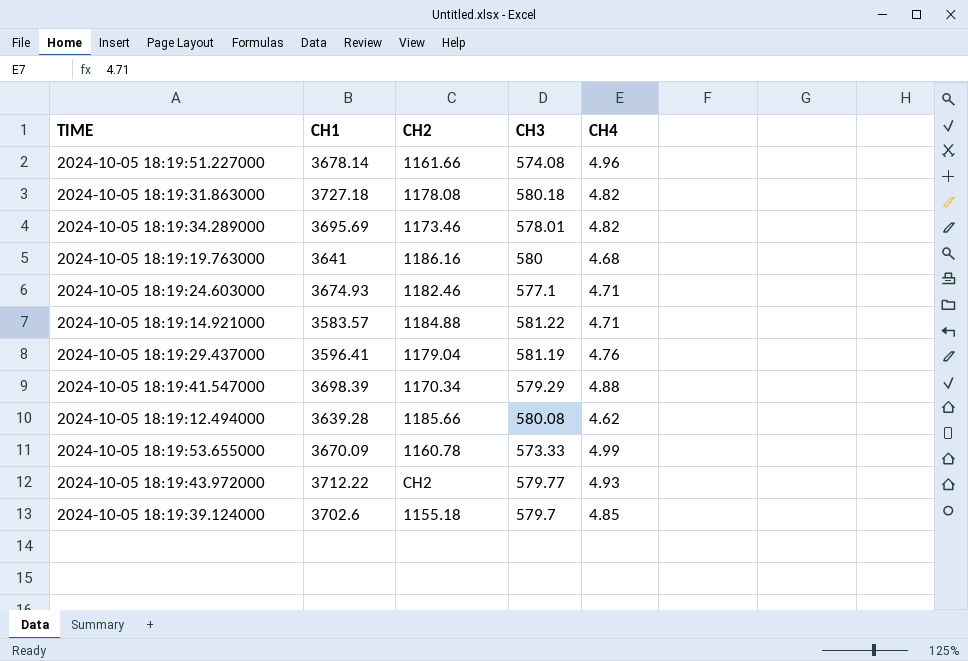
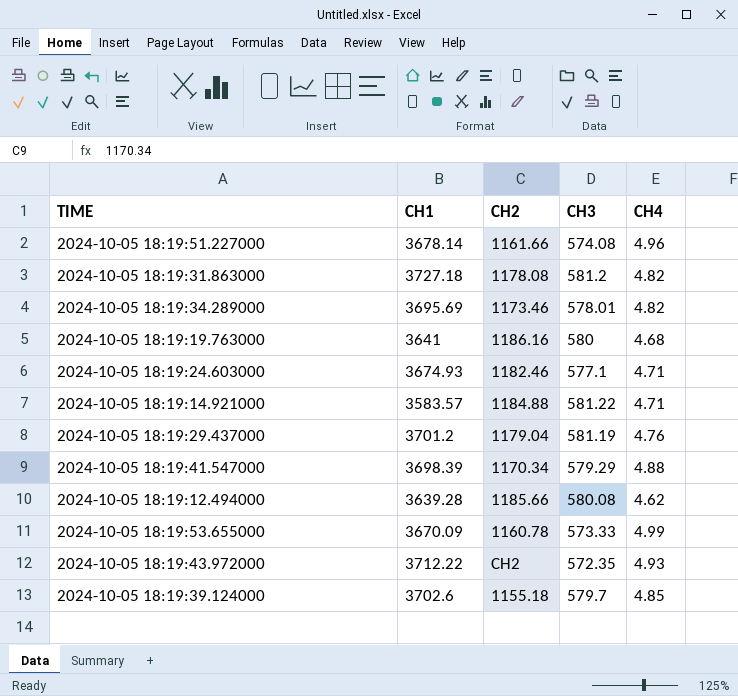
2024-10-05 18:19:31.863000 | CH3: 580.18 -> 581.2
2024-10-05 18:19:29.437000 | CH1: 3596.41 -> 3701.2
2024-10-05 18:19:43.972000 | CH3: 579.77 -> 572.35

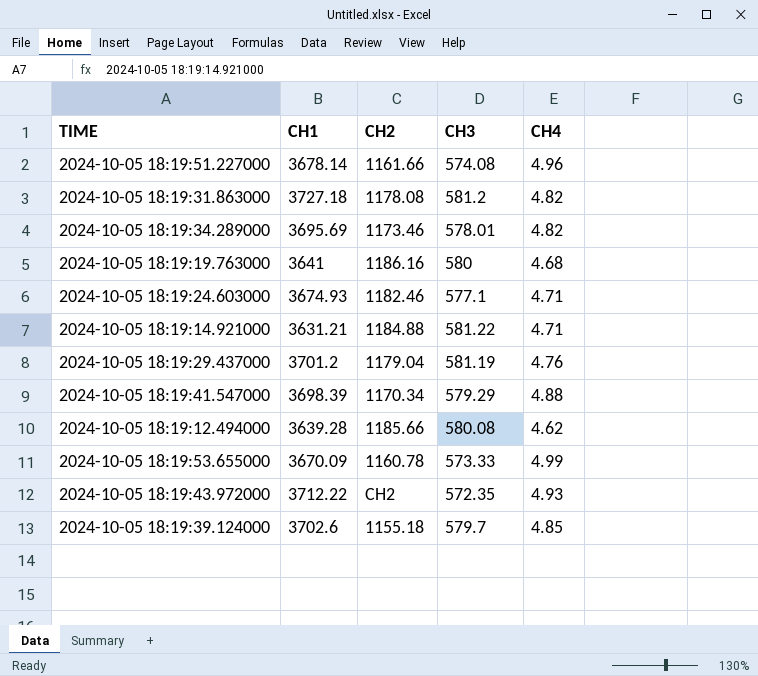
2024-10-05 18:19:14.921000 | CH1: 3583.57 -> 3631.21

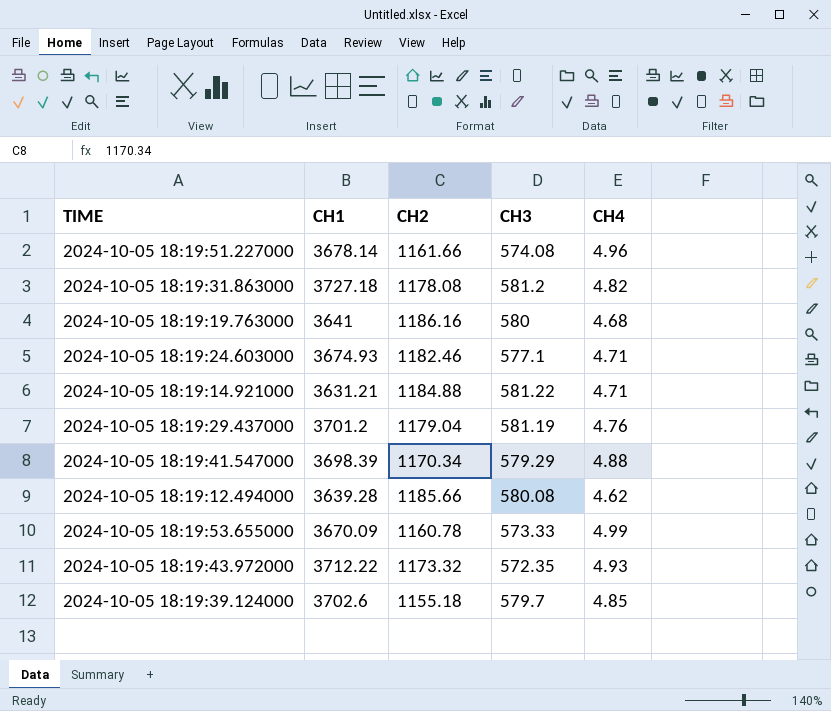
row 2024-10-05 18:19:34.289000: 3695.69 | 1173.46 | 578.01 | 4.82 -> none
2024-10-05 18:19:43.972000 | CH2: CH2 -> 1173.32

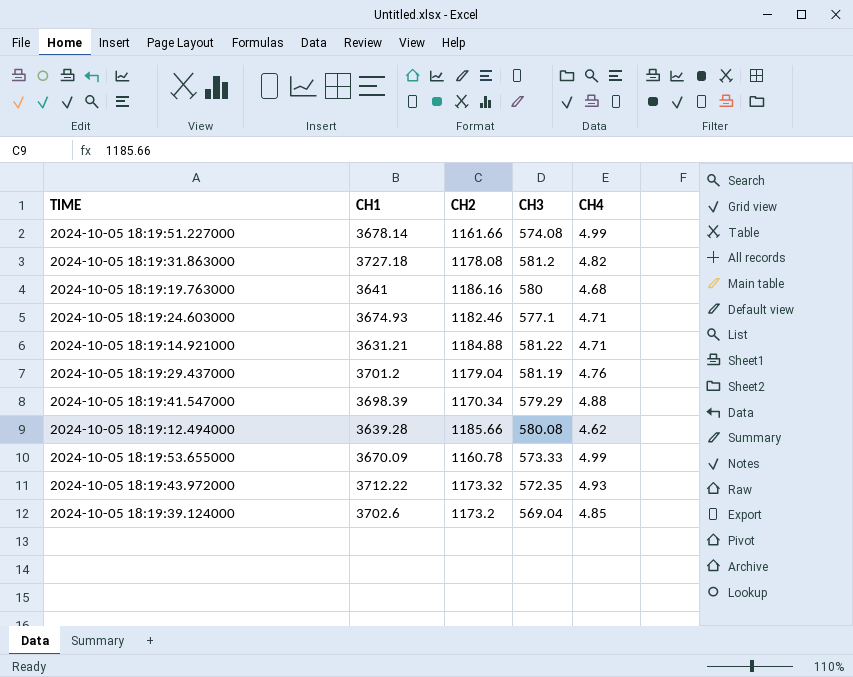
2024-10-05 18:19:51.227000 | CH4: 4.96 -> 4.99
2024-10-05 18:19:39.124000 | CH2: 1155.18 -> 1173.2
2024-10-05 18:19:39.124000 | CH3: 579.7 -> 569.04

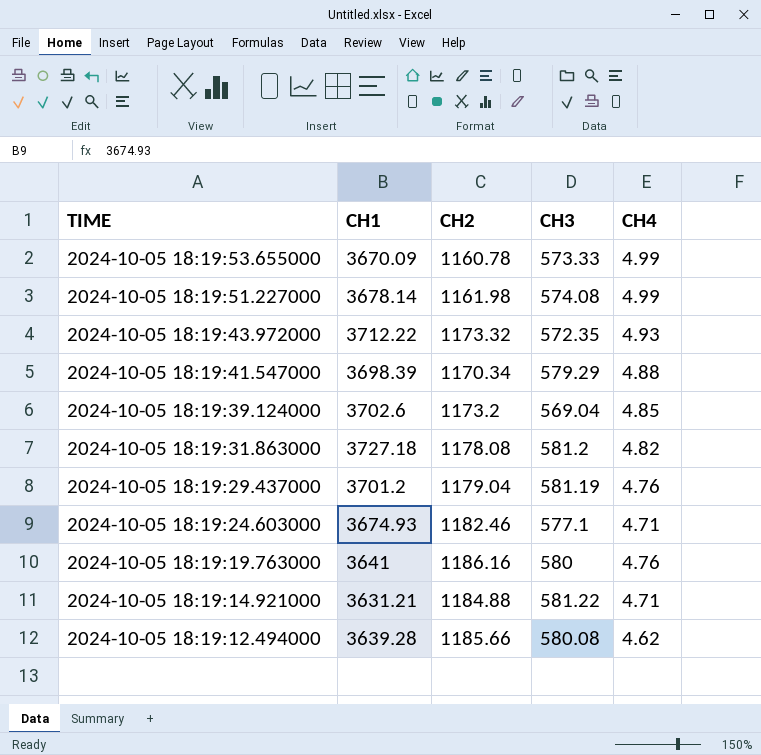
row order: none -> TIME descending
2024-10-05 18:19:51.227000 | CH2: 1161.66 -> 1161.98
2024-10-05 18:19:19.763000 | CH4: 4.68 -> 4.76

